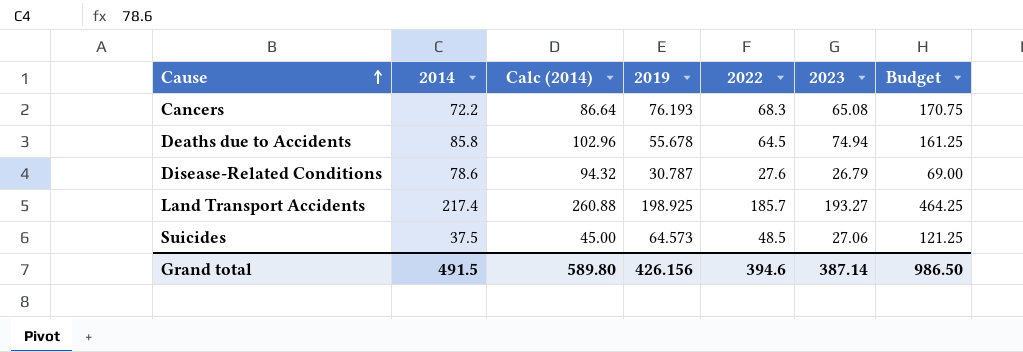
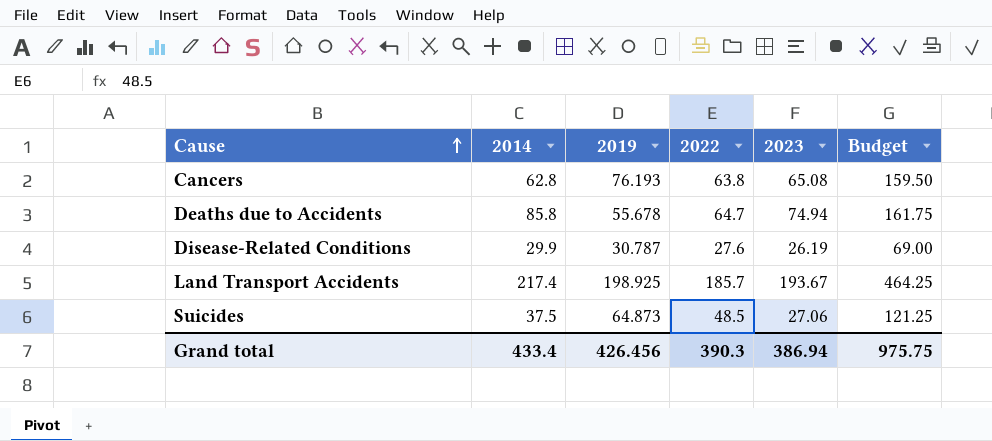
column Calc (2014) | formula: [2014] * 1.2 -> none
Cancers | 2014: 72.2 -> 62.8
Cancers | 2022: 68.3 -> 63.8
Cancers | Budget: 170.75 -> 159.50
Deaths due to Accidents | 2022: 64.5 -> 64.7
Deaths due to Accidents | Budget: 161.25 -> 161.75
Disease-Related Conditions | 2014: 78.6 -> 29.9
Disease-Related Conditions | 2023: 26.79 -> 26.19
Land Transport Accidents | 2023: 193.27 -> 193.67
Suicides | 2019: 64.573 -> 64.873
Grand total | 2014: 491.5 -> 433.4
Grand total | 2019: 426.156 -> 426.456
Grand total | 2022: 394.6 -> 390.3
Grand total | 2023: 387.14 -> 386.94
Grand total | Budget: 986.50 -> 975.75

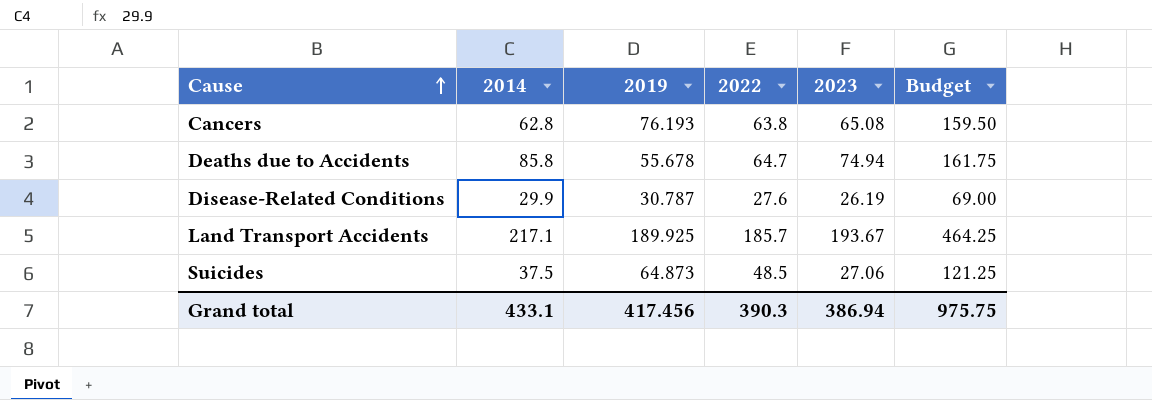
Land Transport Accidents | 2014: 217.4 -> 217.1
Land Transport Accidents | 2019: 198.925 -> 189.925
Grand total | 2014: 433.4 -> 433.1
Grand total | 2019: 426.456 -> 417.456

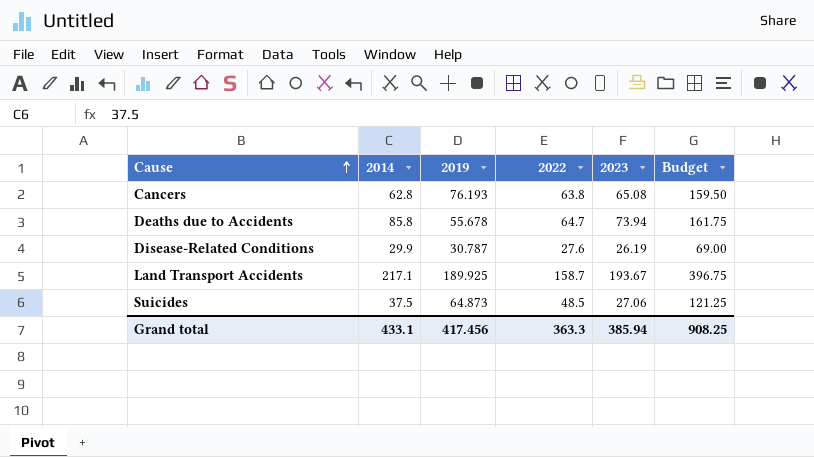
Deaths due to Accidents | 2023: 74.94 -> 73.94
Land Transport Accidents | 2022: 185.7 -> 158.7
Land Transport Accidents | Budget: 464.25 -> 396.75
Grand total | 2022: 390.3 -> 363.3
Grand total | 2023: 386.94 -> 385.94
Grand total | Budget: 975.75 -> 908.25

